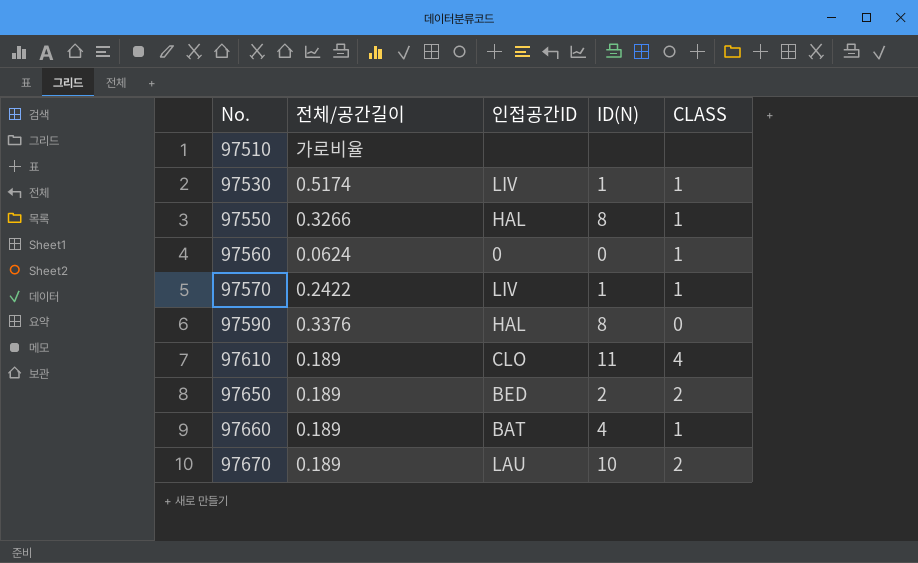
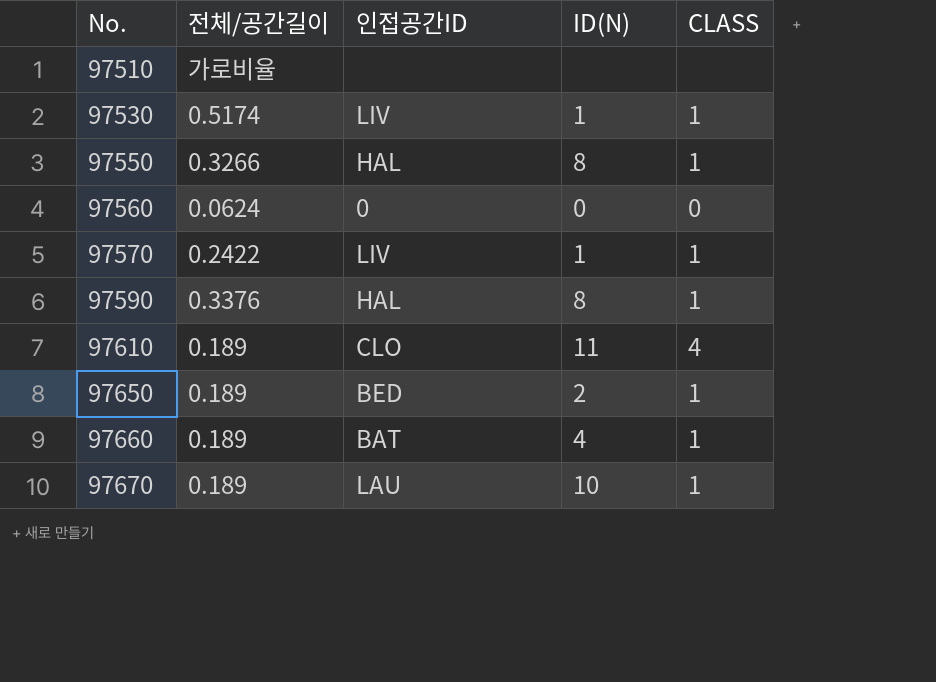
97560 | CLASS: 1 -> 0
97590 | CLASS: 0 -> 1
97650 | CLASS: 2 -> 1
97670 | CLASS: 2 -> 1

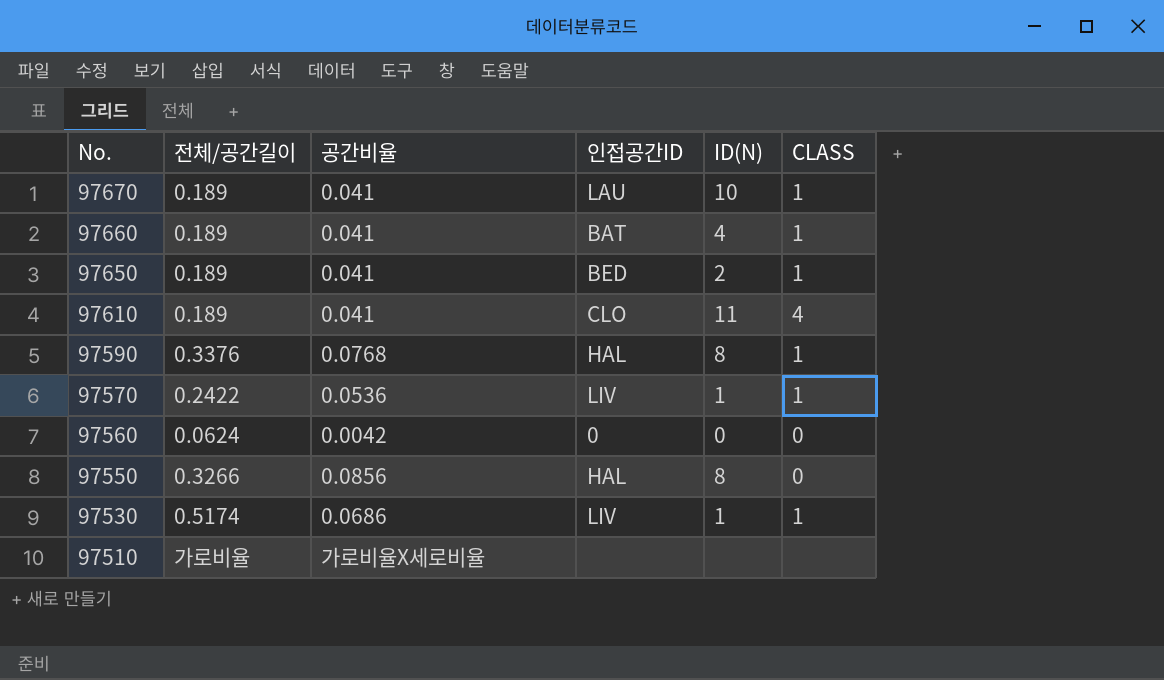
row order: No. ascending -> No. descending
column 공간비율 | position: none -> 3
97550 | CLASS: 1 -> 0

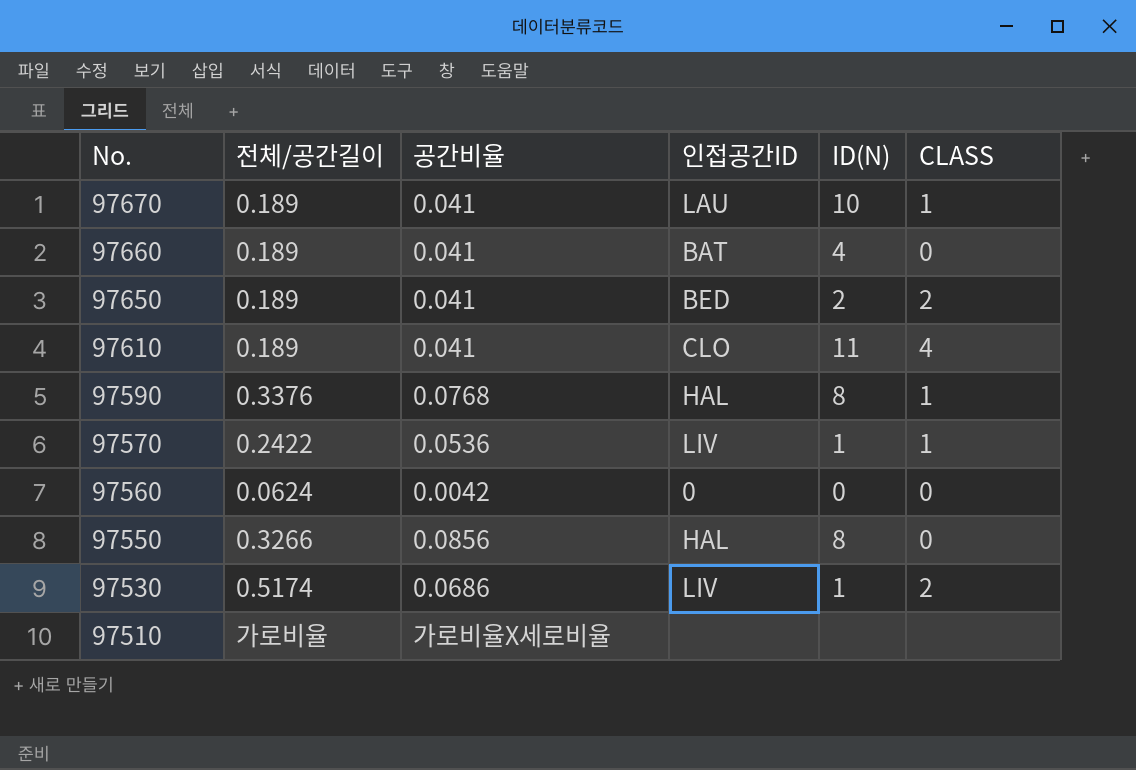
97660 | CLASS: 1 -> 0
97650 | CLASS: 1 -> 2
97530 | CLASS: 1 -> 2

